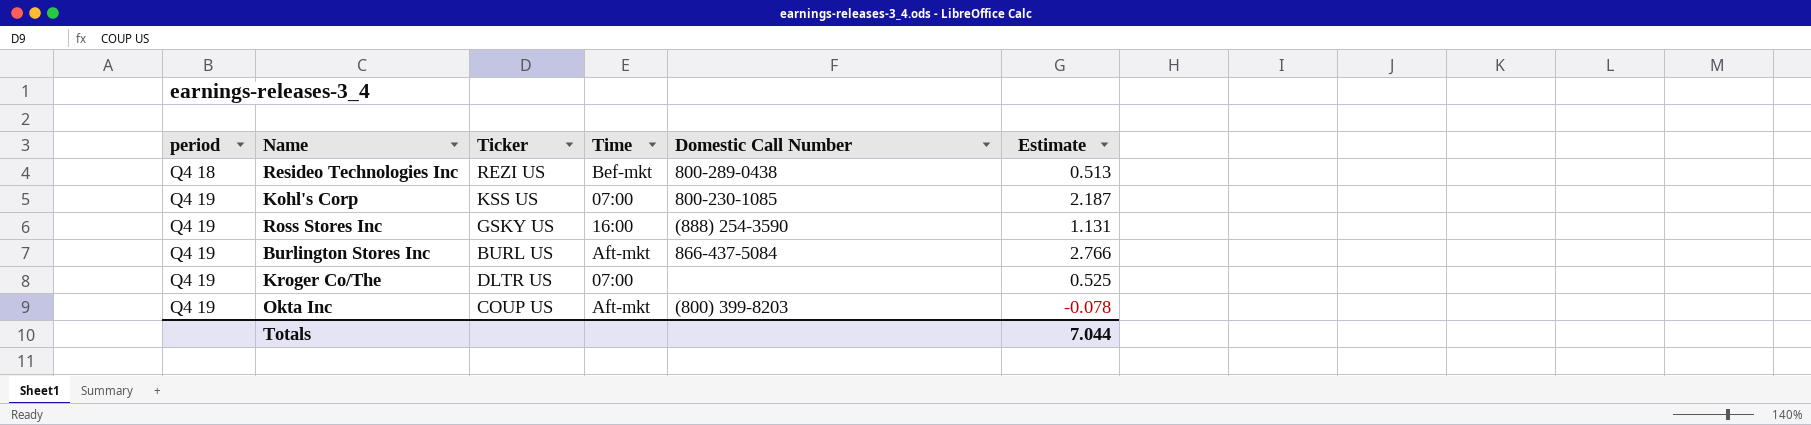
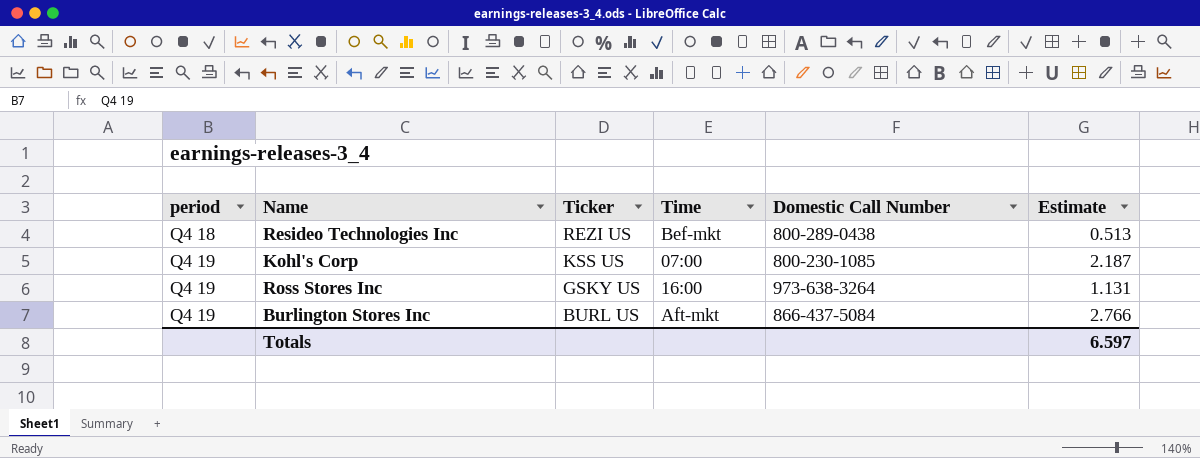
row Kroger Co/The: Q4 19 | DLTR US | 07:00 | none | 0.525 -> none
row Okta Inc: Q4 19 | COUP US | Aft-mkt | (800) 399-8203 | -0.078 -> none
Ross Stores Inc | Domestic Call Number: (888) 254-3590 -> 973-638-3264
Totals | Estimate: 7.044 -> 6.597

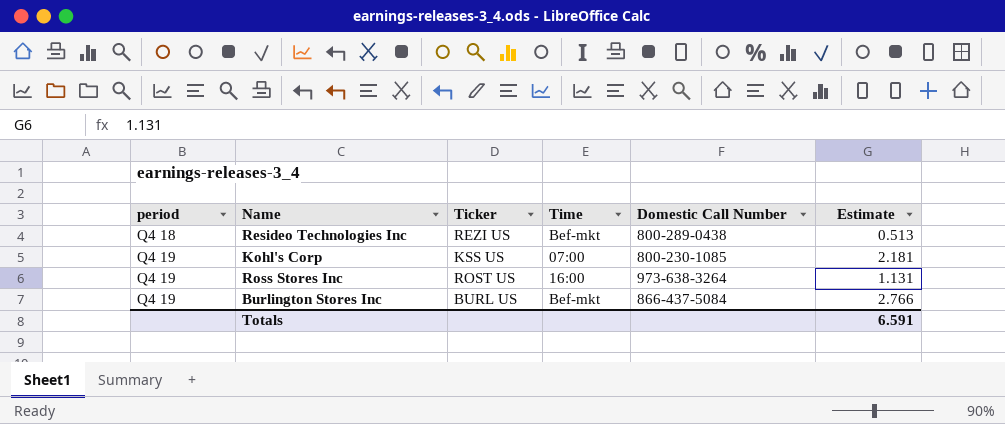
Kohl's Corp | Estimate: 2.187 -> 2.181
Ross Stores Inc | Ticker: GSKY US -> ROST US
Burlington Stores Inc | Time: Aft-mkt -> Bef-mkt
Totals | Estimate: 6.597 -> 6.591

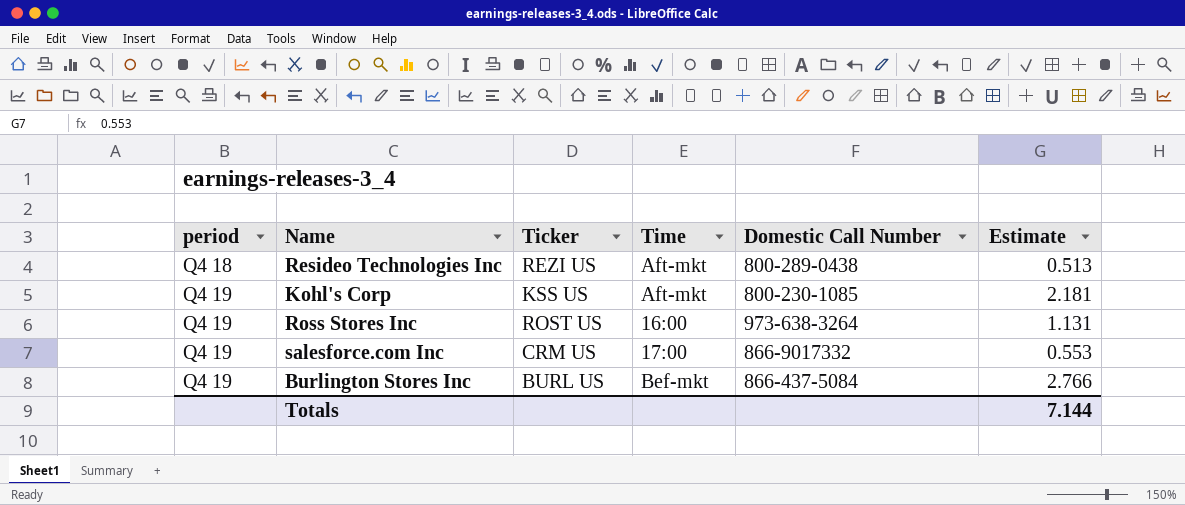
Resideo Technologies Inc | Time: Bef-mkt -> Aft-mkt
Kohl's Corp | Time: 07:00 -> Aft-mkt
row salesforce.com Inc: none -> Q4 19 | CRM US | 17:00 | 866-9017332 | 0.553
Totals | Estimate: 6.591 -> 7.144

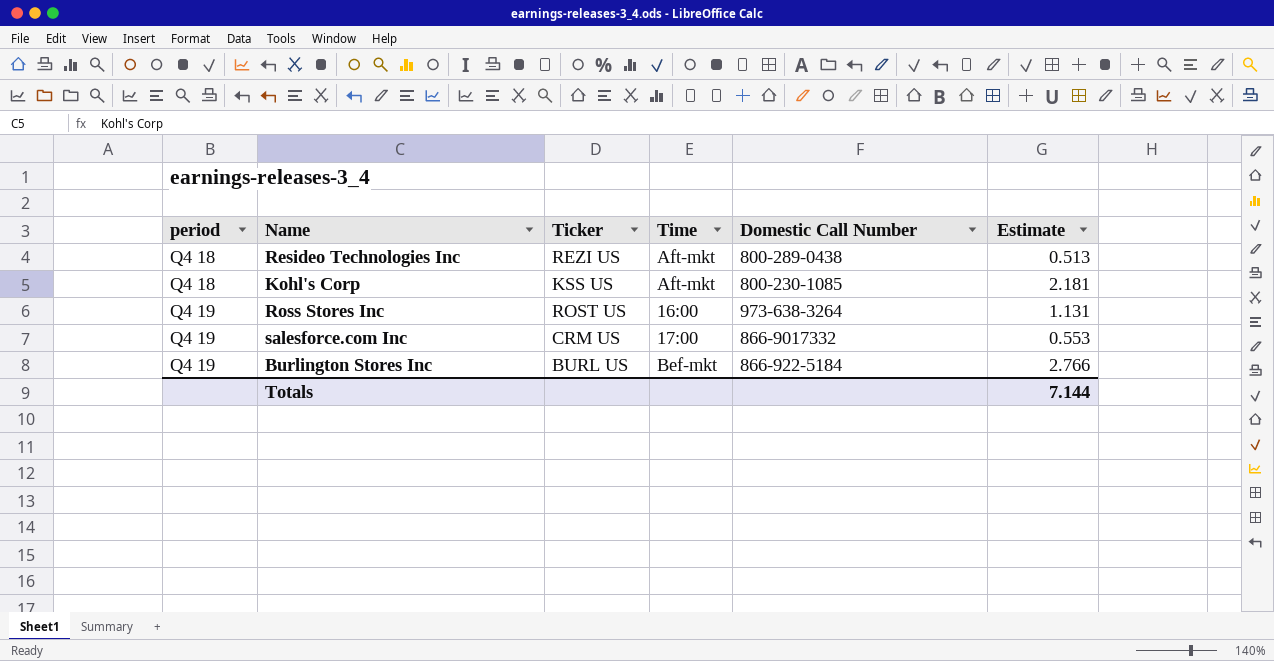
Kohl's Corp | period: Q4 19 -> Q4 18
Burlington Stores Inc | Domestic Call Number: 866-437-5084 -> 866-922-5184

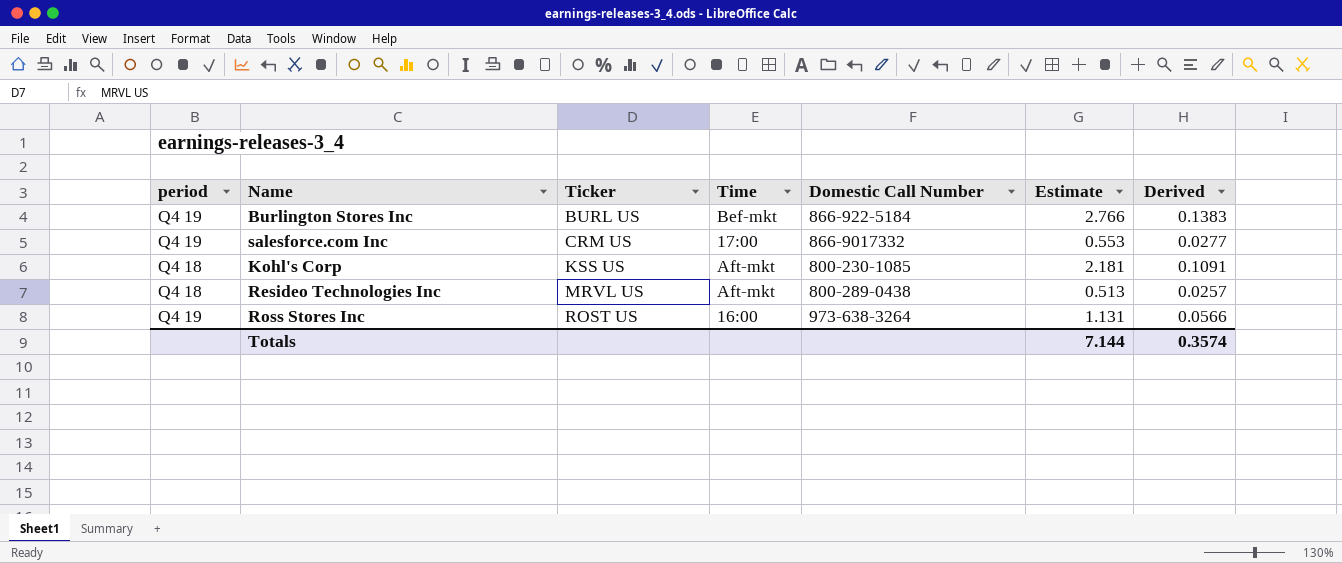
row order: period ascending -> Ticker ascending
column Derived | formula: none -> [Estimate] * 0.05
Resideo Technologies Inc | Ticker: REZI US -> MRVL US

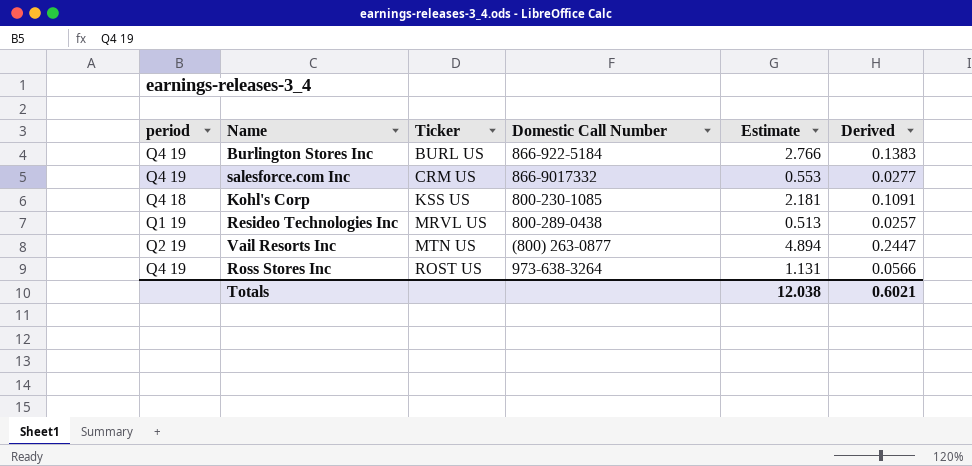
column Time | position: 4 -> none
Resideo Technologies Inc | period: Q4 18 -> Q1 19
row Vail Resorts Inc: none -> Q2 19 | MTN US | (800) 263-0877 | 4.894 | 0.2447
Totals | Estimate: 7.144 -> 12.038
Totals | Derived: 0.3574 -> 0.6021

